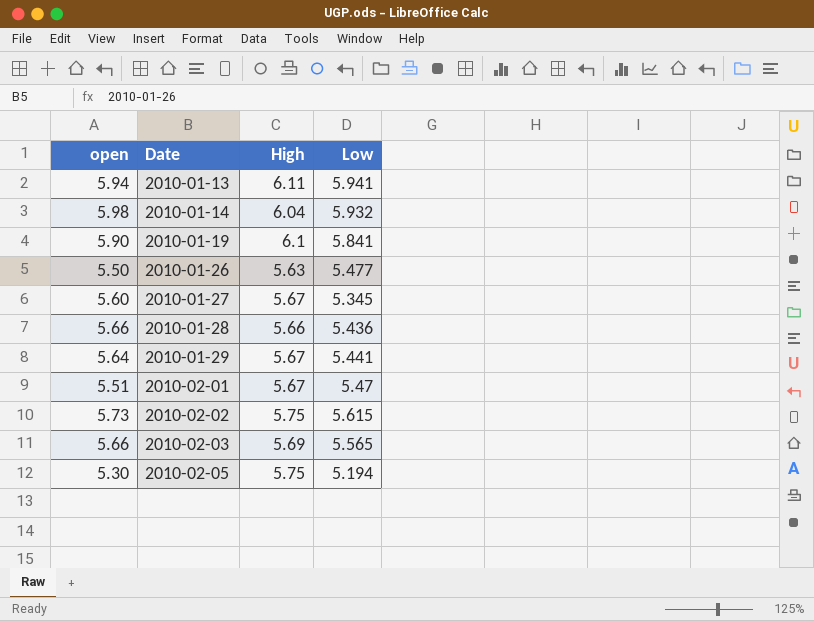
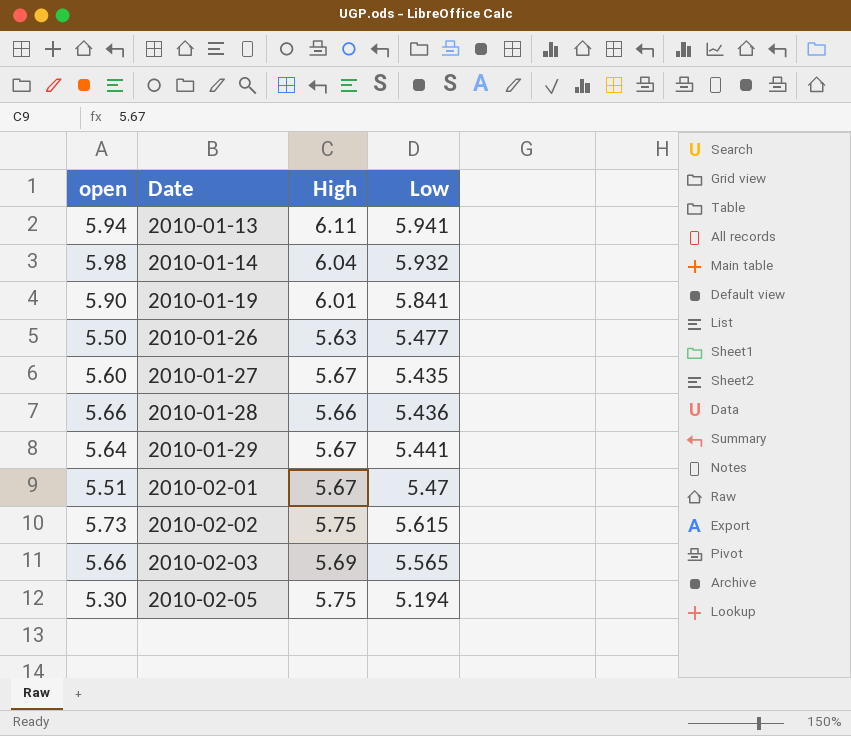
2010-01-19 | High: 6.1 -> 6.01
2010-01-27 | Low: 5.345 -> 5.435

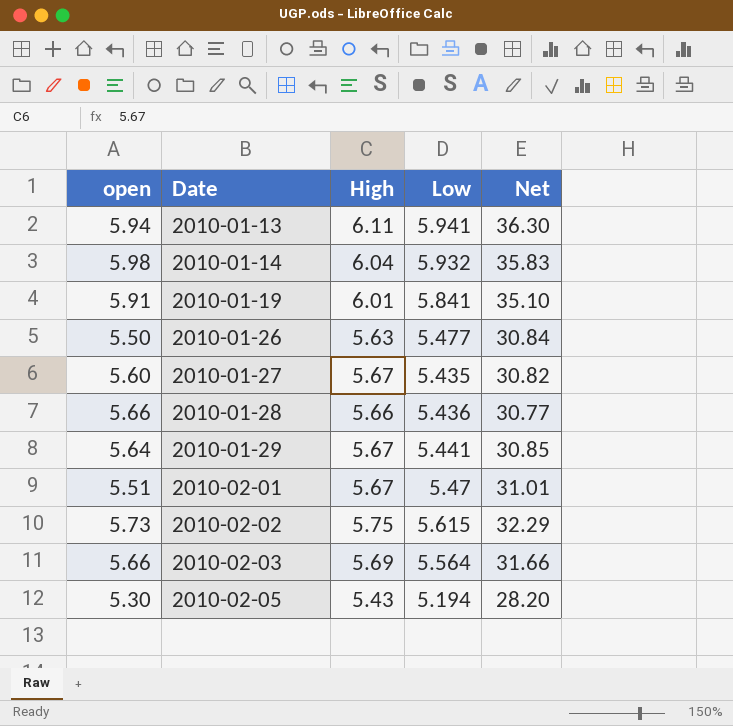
column Net | formula: none -> [High] * [Low]
2010-01-19 | open: 5.90 -> 5.91
2010-02-03 | Low: 5.565 -> 5.564
2010-02-05 | High: 5.75 -> 5.43

